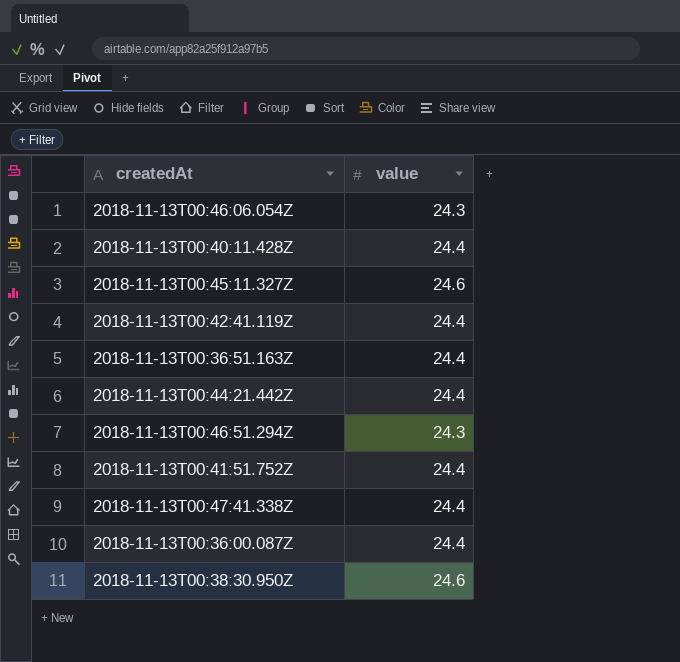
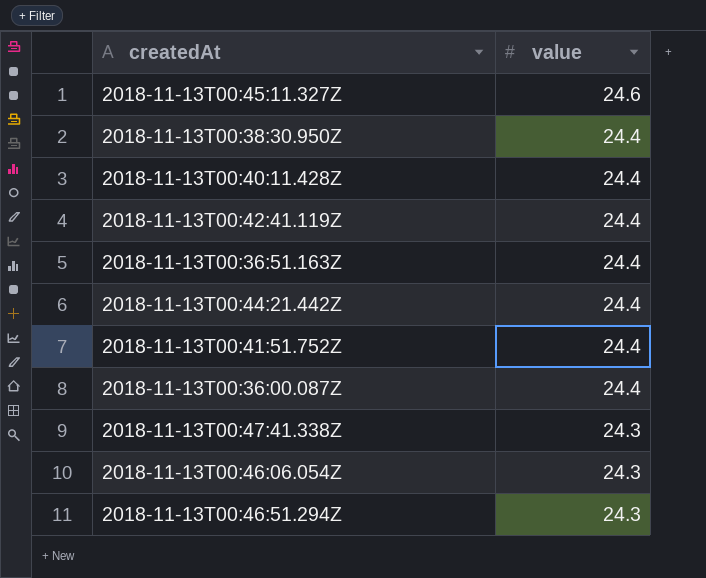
row order: none -> value descending
2018-11-13T00:38:30.950Z | value: 24.6 -> 24.4
2018-11-13T00:47:41.338Z | value: 24.4 -> 24.3

